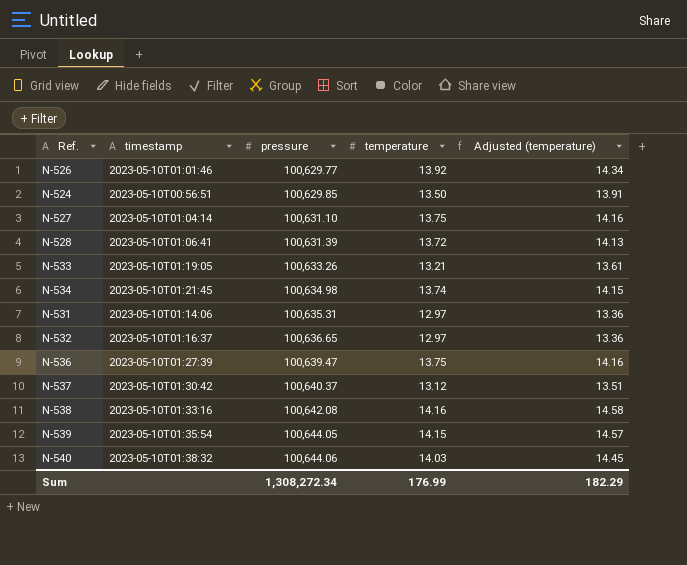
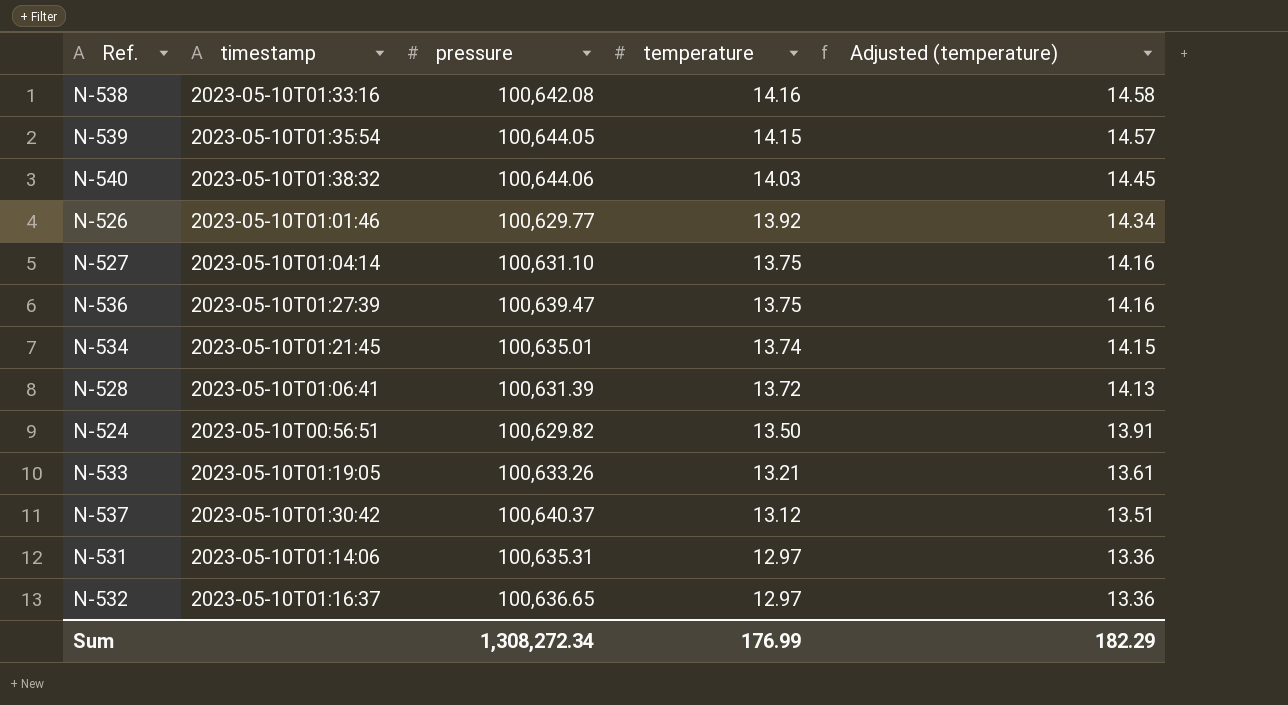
row order: pressure ascending -> temperature descending
N-534 | pressure: 100,634.98 -> 100,635.01
N-524 | pressure: 100,629.85 -> 100,629.82

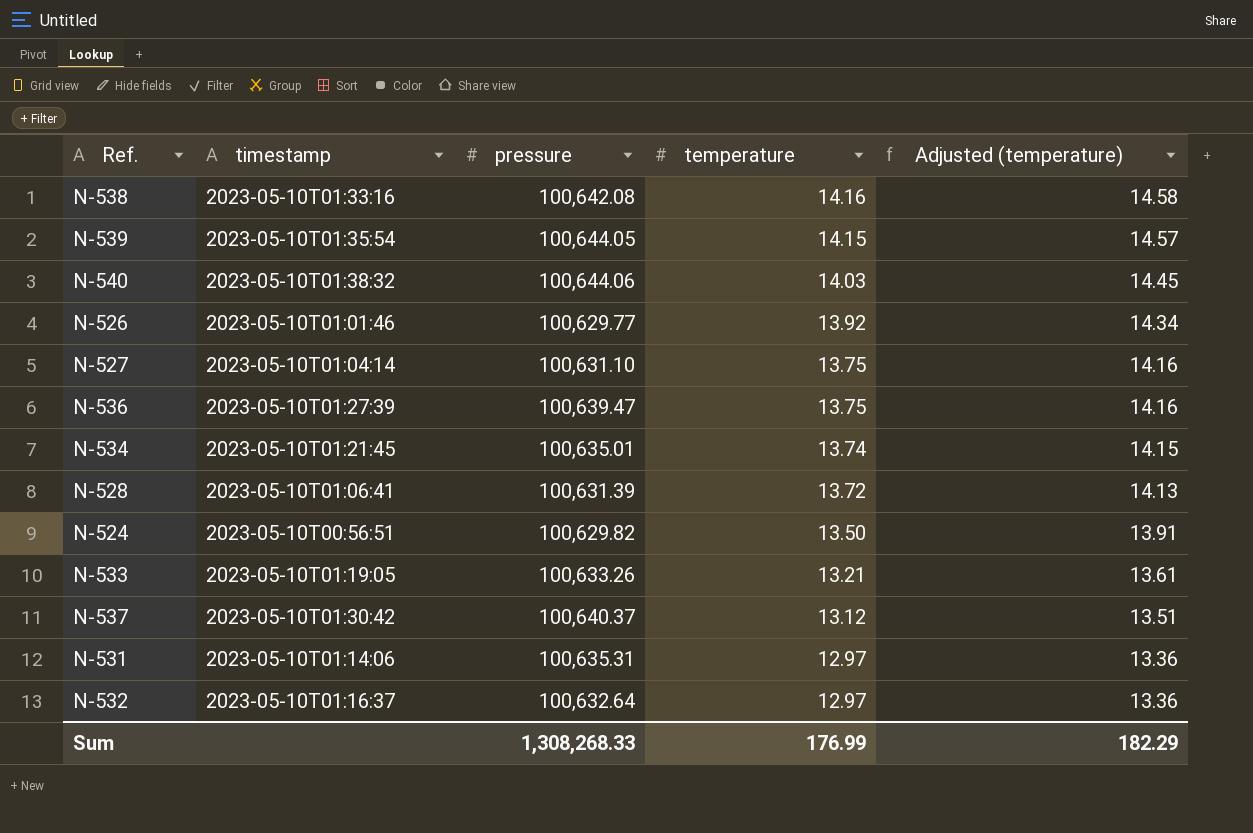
N-532 | pressure: 100,636.65 -> 100,632.64
Sum | pressure: 1,308,272.34 -> 1,308,268.33

